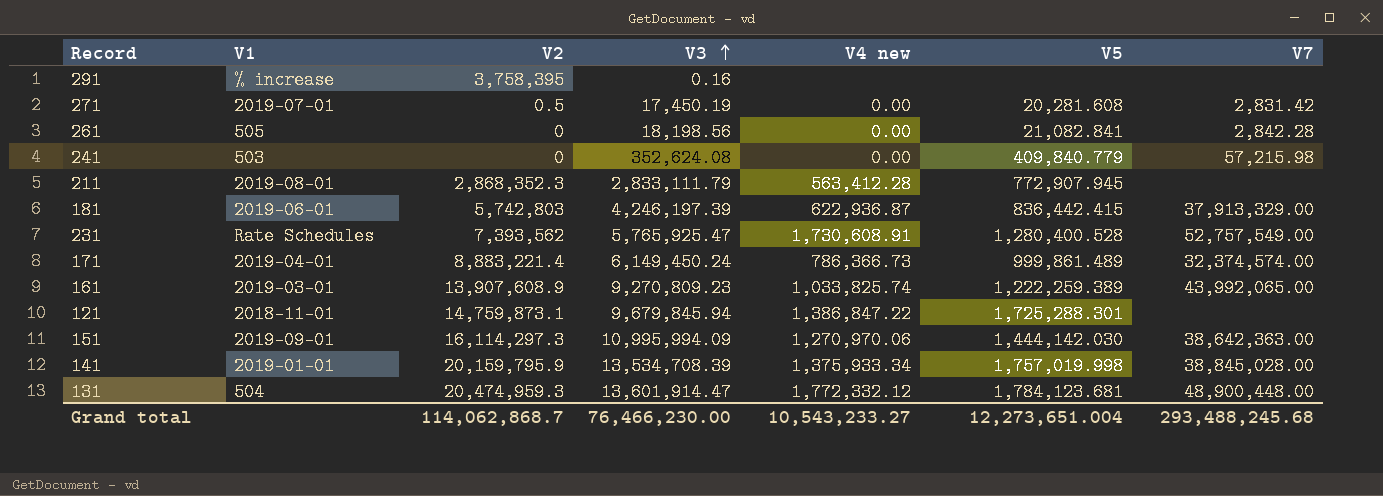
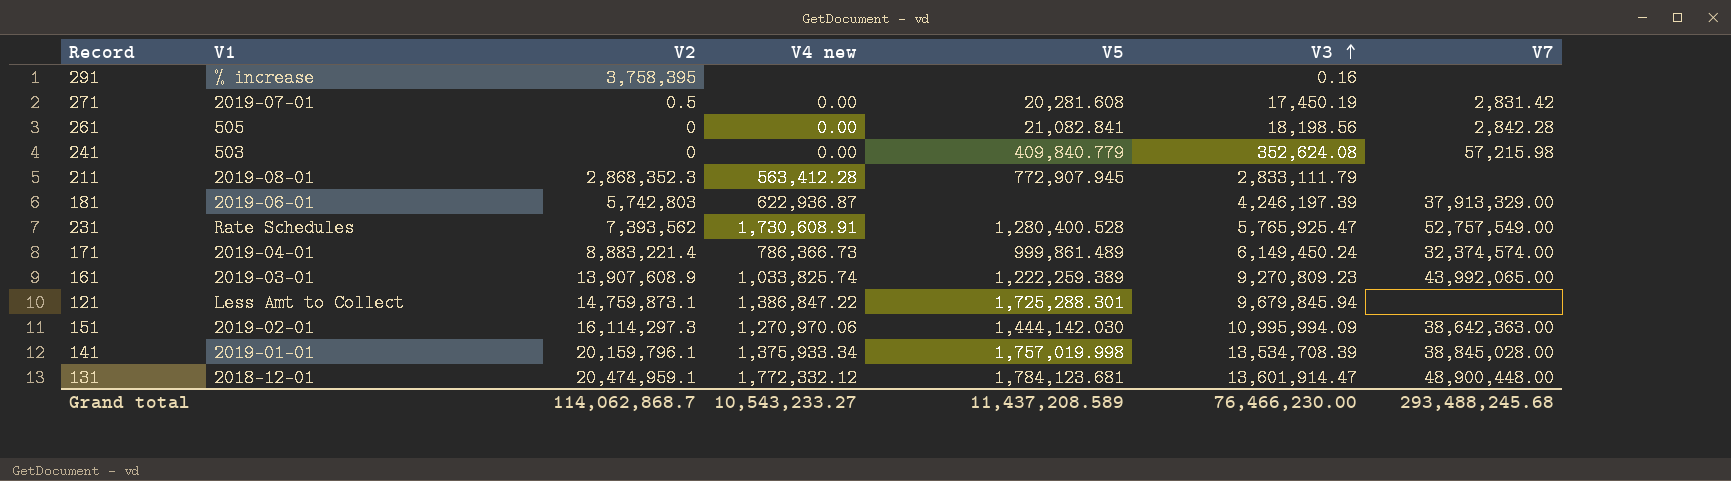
column V3 | position: 4 -> 6
181 | V5: 836,442.415 -> none
121 | V1: 2018-11-01 -> Less Amt to Collect
151 | V1: 2019-09-01 -> 2019-02-01
141 | V2: 20,159,795.9 -> 20,159,796.1
131 | V1: 504 -> 2018-12-01
131 | V2: 20,474,959.3 -> 20,474,959.1
Grand total | V5: 12,273,651.004 -> 11,437,208.589

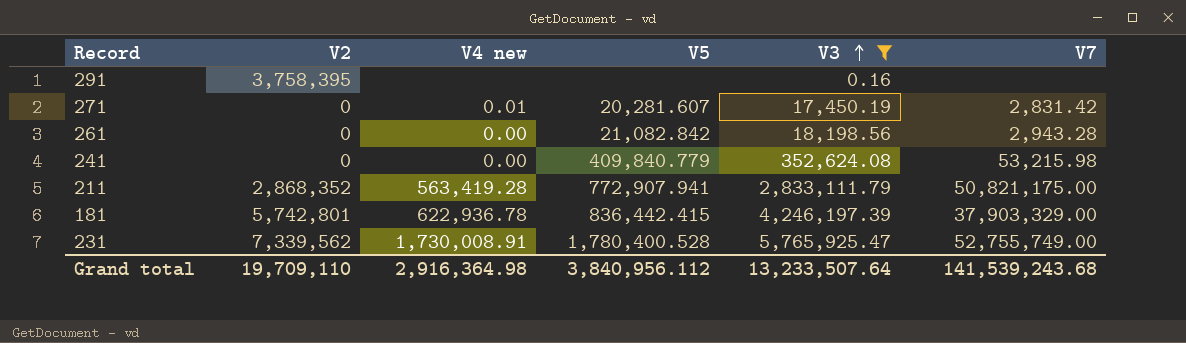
filter: none -> V3 <= 5,765,925.47
column V1 | position: 2 -> none
271 | V2: 0.5 -> 0
271 | V4 new: 0.00 -> 0.01
271 | V5: 20,281.608 -> 20,281.607
261 | V5: 21,082.841 -> 21,082.842
261 | V7: 2,842.28 -> 2,943.28
241 | V7: 57,215.98 -> 53,215.98
211 | V2: 2,868,352.3 -> 2,868,352
211 | V4 new: 563,412.28 -> 563,419.28
211 | V5: 772,907.945 -> 772,907.941
211 | V7: none -> 50,821,175.00
181 | V2: 5,742,803 -> 5,742,801
181 | V4 new: 622,936.87 -> 622,936.78
181 | V5: none -> 836,442.415
181 | V7: 37,913,329.00 -> 37,903,329.00
231 | V2: 7,393,562 -> 7,339,562
231 | V4 new: 1,730,608.91 -> 1,730,008.91
231 | V5: 1,280,400.528 -> 1,780,400.528
231 | V7: 52,757,549.00 -> 52,755,749.00
Grand total | V2: 114,062,868.7 -> 19,709,110
Grand total | V4 new: 10,543,233.27 -> 2,916,364.98
Grand total | V5: 11,437,208.589 -> 3,840,956.112
Grand total | V3: 76,466,230.00 -> 13,233,507.64
Grand total | V7: 293,488,245.68 -> 141,539,243.68

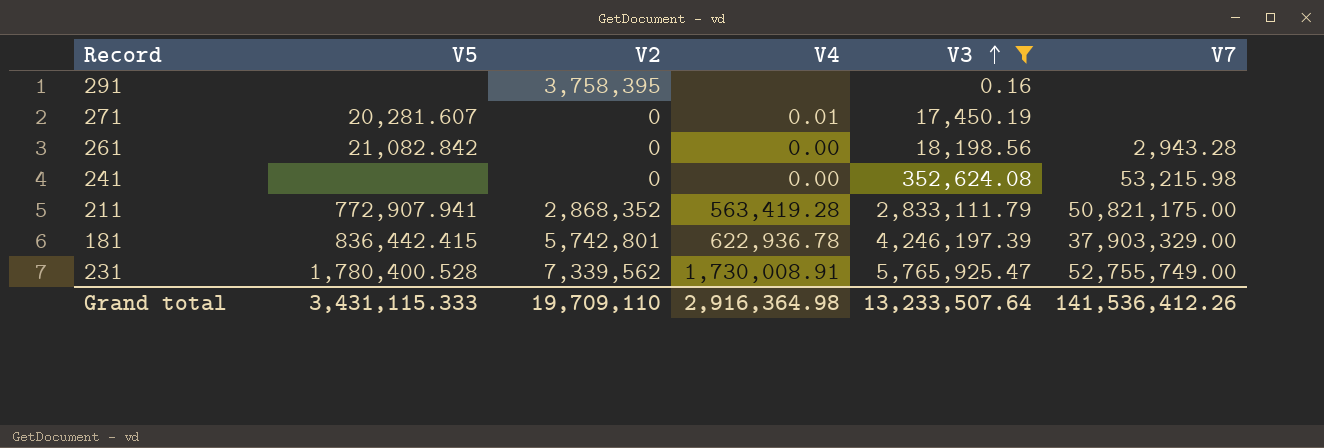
column V5 | position: 4 -> 2
column name: V4 new -> V4
271 | V7: 2,831.42 -> none
241 | V5: 409,840.779 -> none
Grand total | V5: 3,840,956.112 -> 3,431,115.333
Grand total | V7: 141,539,243.68 -> 141,536,412.26

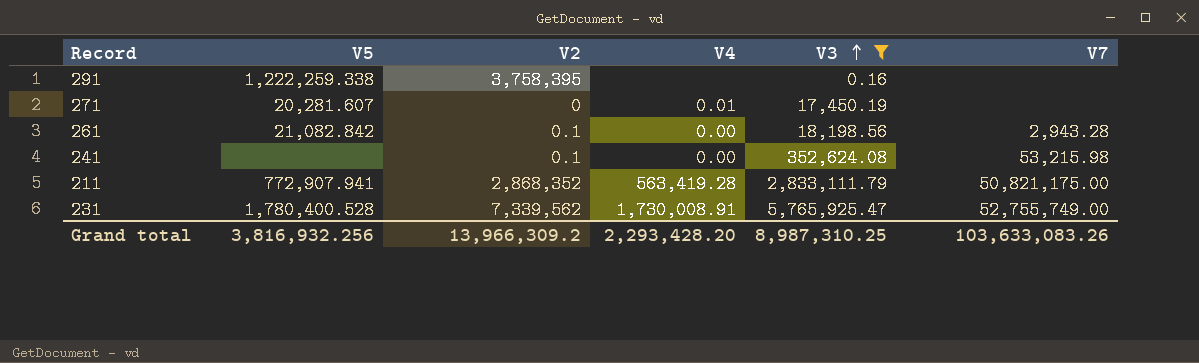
row 181: 836,442.415 | 5,742,801 | 622,936.78 | 4,246,197.39 | 37,903,329.00 -> none
291 | V5: none -> 1,222,259.338
261 | V2: 0 -> 0.1
241 | V2: 0 -> 0.1
Grand total | V5: 3,431,115.333 -> 3,816,932.256
Grand total | V2: 19,709,110 -> 13,966,309.2
Grand total | V4: 2,916,364.98 -> 2,293,428.20
Grand total | V3: 13,233,507.64 -> 8,987,310.25
Grand total | V7: 141,536,412.26 -> 103,633,083.26

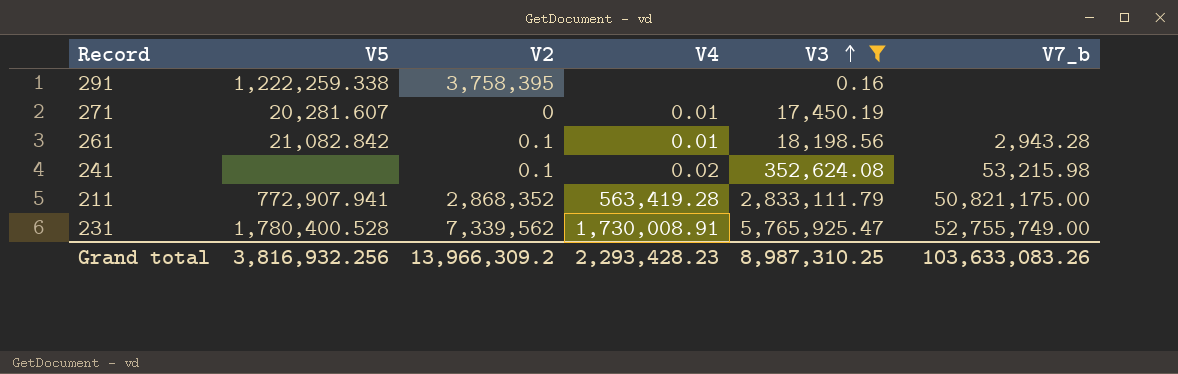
column name: V7 -> V7_b
261 | V4: 0.00 -> 0.01
241 | V4: 0.00 -> 0.02
Grand total | V4: 2,293,428.20 -> 2,293,428.23

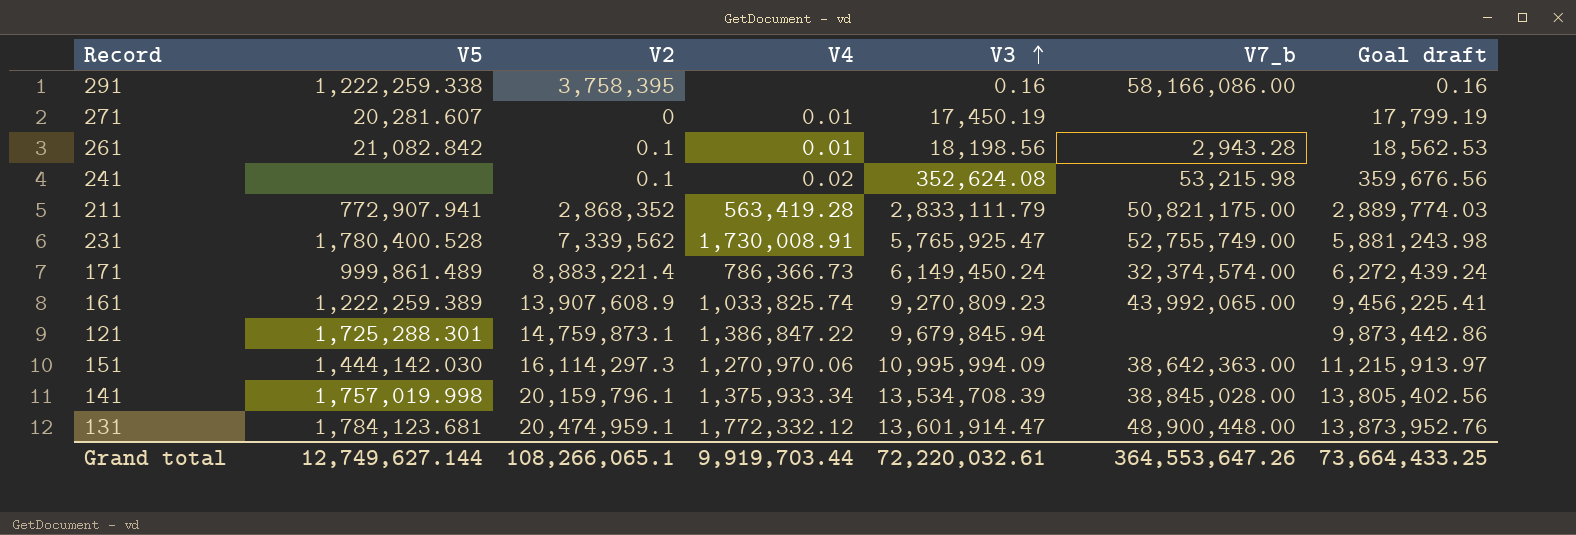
filter: V3 <= 5,765,925.47 -> none
column Goal draft | formula: none -> [V3] * 1.02
291 | V7_b: none -> 58,166,086.00
Grand total | V5: 3,816,932.256 -> 12,749,627.144
Grand total | V2: 13,966,309.2 -> 108,266,065.1
Grand total | V4: 2,293,428.23 -> 9,919,703.44
Grand total | V3: 8,987,310.25 -> 72,220,032.61
Grand total | V7_b: 103,633,083.26 -> 364,553,647.26

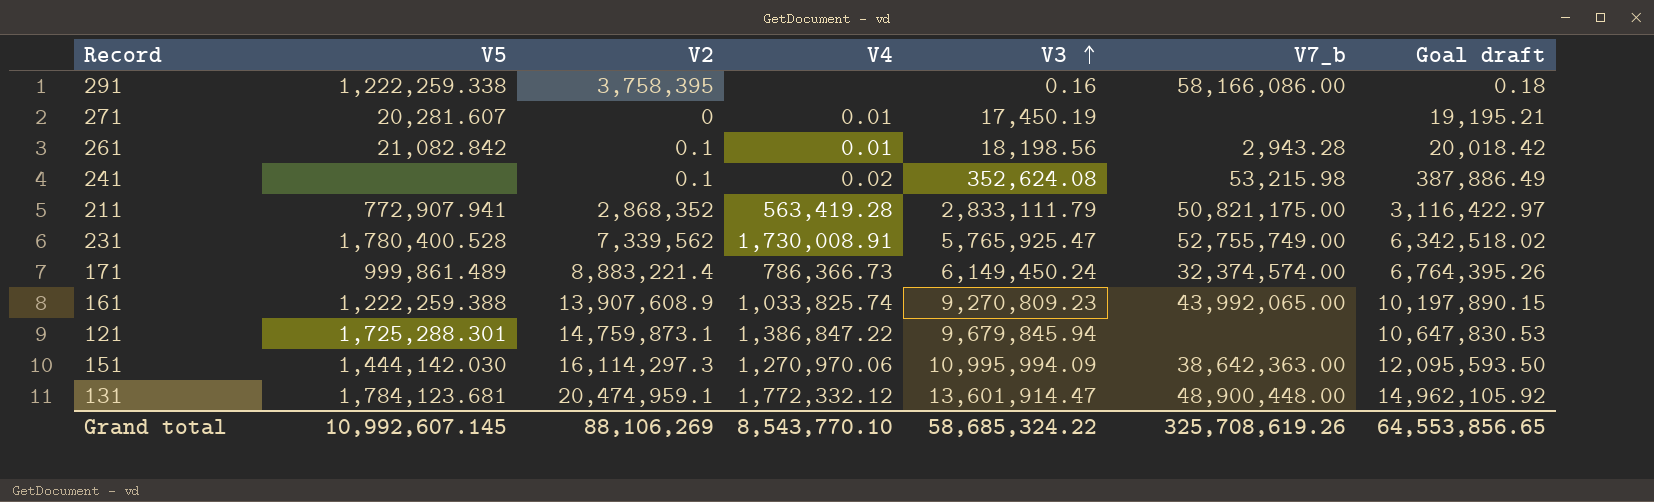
column Goal draft | formula: [V3] * 1.02 -> [V3] * 1.1
row 141: 1,757,019.998 | 20,159,796.1 | 1,375,933.34 | 13,534,708.39 | 38,845,028.00 | 13,805,402.56 -> none
161 | V5: 1,222,259.389 -> 1,222,259.388
Grand total | V5: 12,749,627.144 -> 10,992,607.145
Grand total | V2: 108,266,065.1 -> 88,106,269
Grand total | V4: 9,919,703.44 -> 8,543,770.10
Grand total | V3: 72,220,032.61 -> 58,685,324.22
Grand total | V7_b: 364,553,647.26 -> 325,708,619.26
Grand total | Goal draft: 73,664,433.25 -> 64,553,856.65

